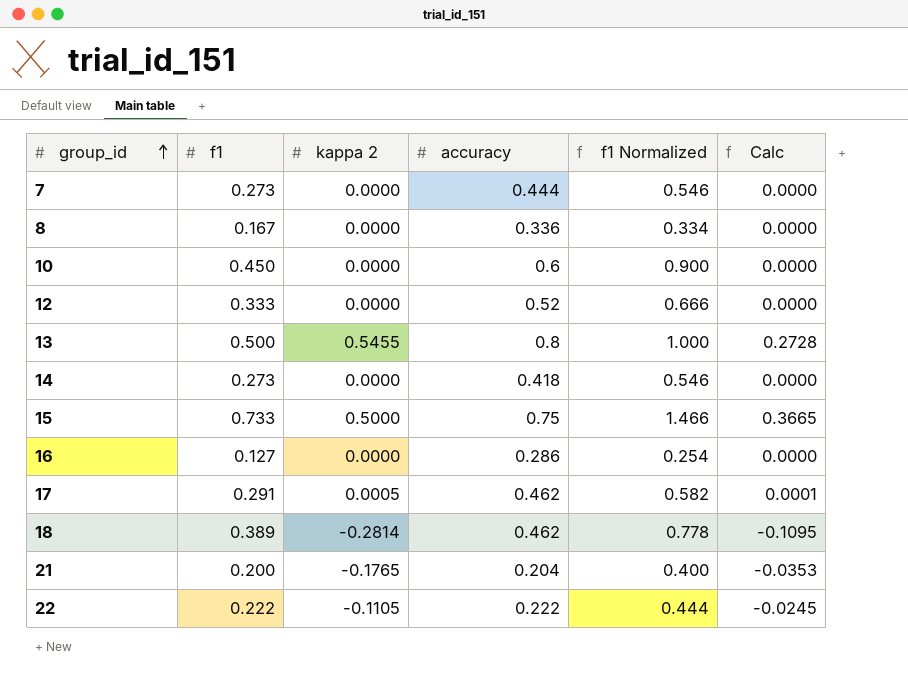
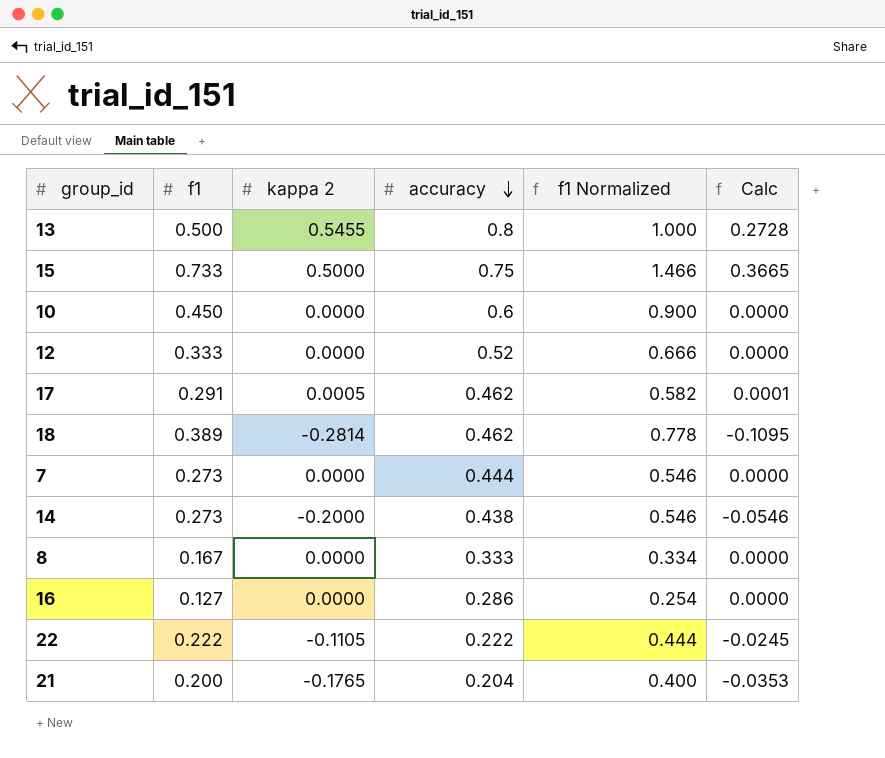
row order: group_id ascending -> accuracy descending
14 | kappa 2: 0.0000 -> -0.2000
14 | accuracy: 0.418 -> 0.438
14 | Calc: 0.0000 -> -0.0546
8 | accuracy: 0.336 -> 0.333

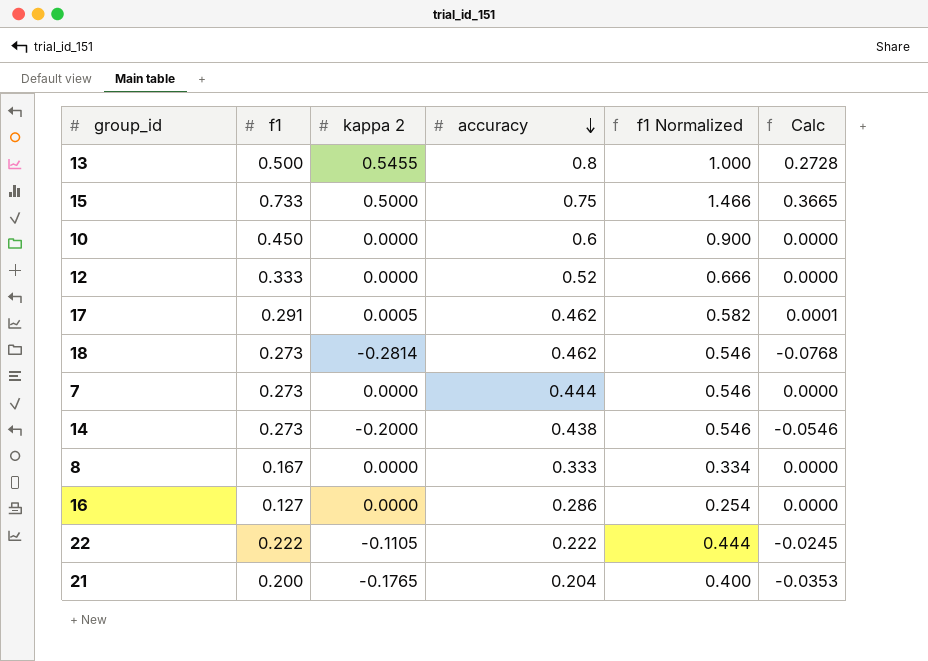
18 | f1: 0.389 -> 0.273
18 | f1 Normalized: 0.778 -> 0.546
18 | Calc: -0.1095 -> -0.0768

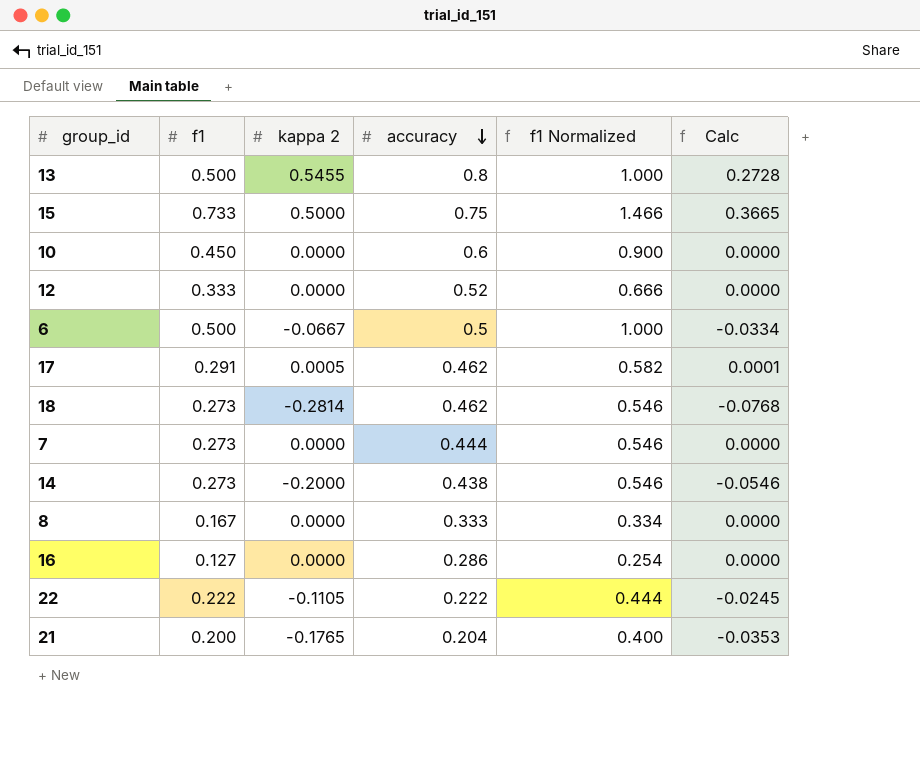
row 6: none -> 0.500 | -0.0667 | 0.5 | 1.000 | -0.0334

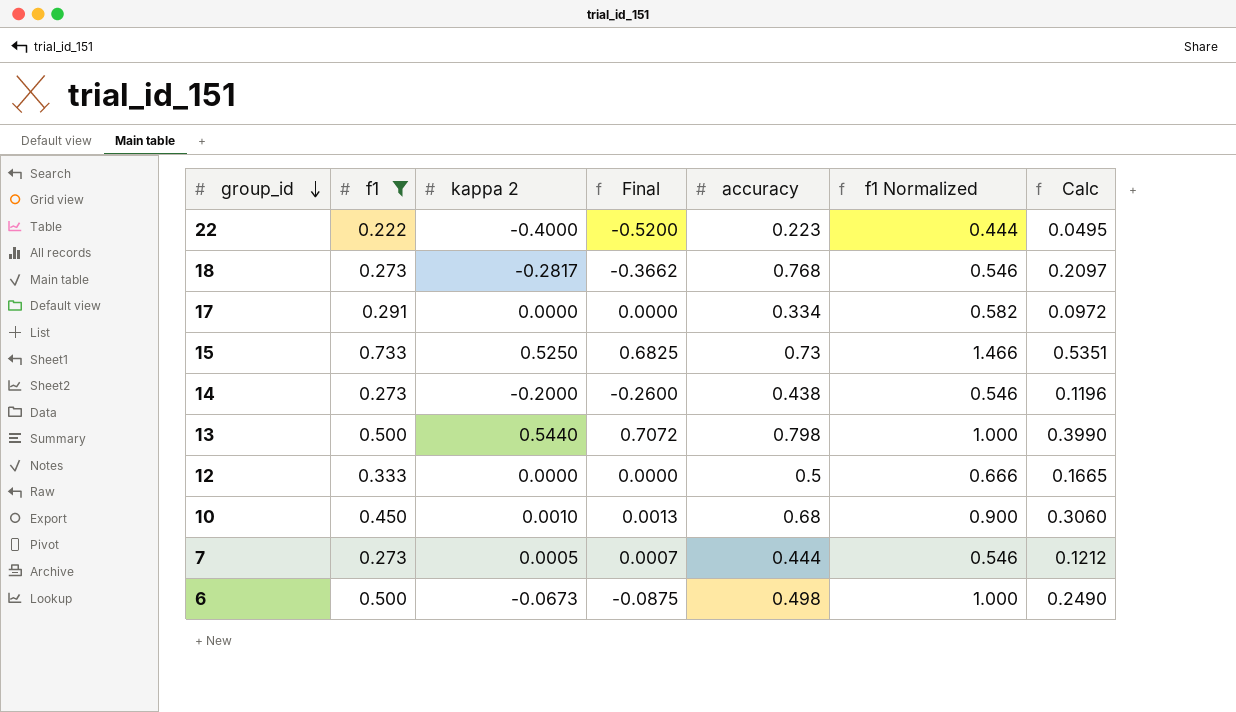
filter: none -> f1 >= 0.222
row order: accuracy descending -> group_id descending
column Final | formula: none -> [kappa 2] * 1.3
column Calc | formula: [f1] * [kappa 2] -> [f1] * [accuracy]
22 | kappa 2: -0.1105 -> -0.4000
22 | accuracy: 0.222 -> 0.223
18 | kappa 2: -0.2814 -> -0.2817
18 | accuracy: 0.462 -> 0.768
17 | kappa 2: 0.0005 -> 0.0000
17 | accuracy: 0.462 -> 0.334
15 | kappa 2: 0.5000 -> 0.5250
15 | accuracy: 0.75 -> 0.73
13 | kappa 2: 0.5455 -> 0.5440
13 | accuracy: 0.8 -> 0.798
12 | accuracy: 0.52 -> 0.5
10 | kappa 2: 0.0000 -> 0.0010
10 | accuracy: 0.6 -> 0.68
7 | kappa 2: 0.0000 -> 0.0005
6 | kappa 2: -0.0667 -> -0.0673
6 | accuracy: 0.5 -> 0.498

